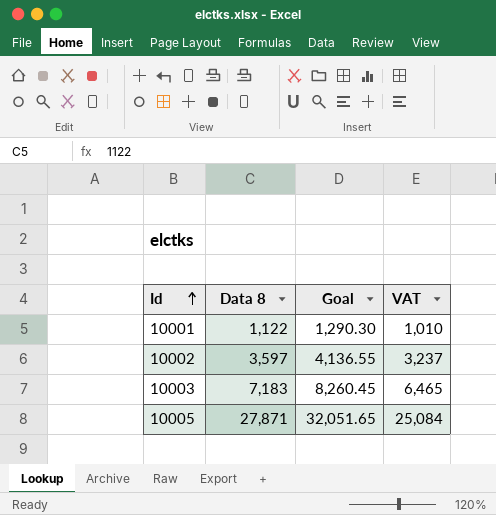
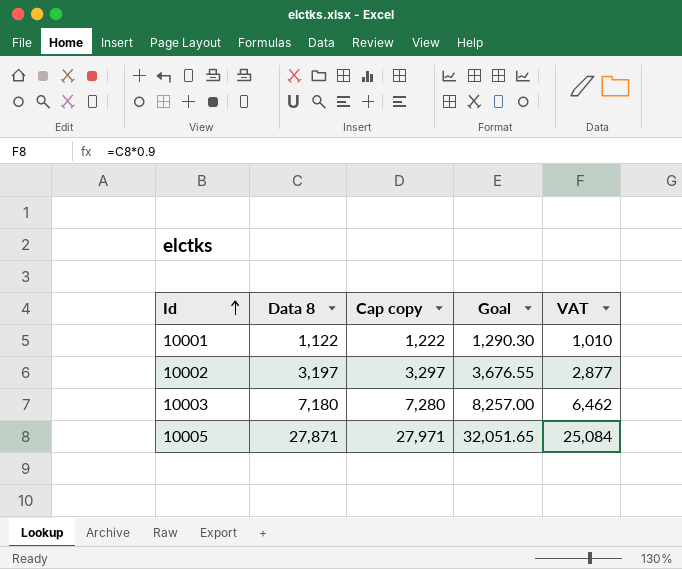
column Cap copy | formula: none -> [Data 8] + 100
10002 | Data 8: 3,597 -> 3,197
10002 | Goal: 4,136.55 -> 3,676.55
10002 | VAT: 3,237 -> 2,877
10003 | Data 8: 7,183 -> 7,180
10003 | Goal: 8,260.45 -> 8,257.00
10003 | VAT: 6,465 -> 6,462

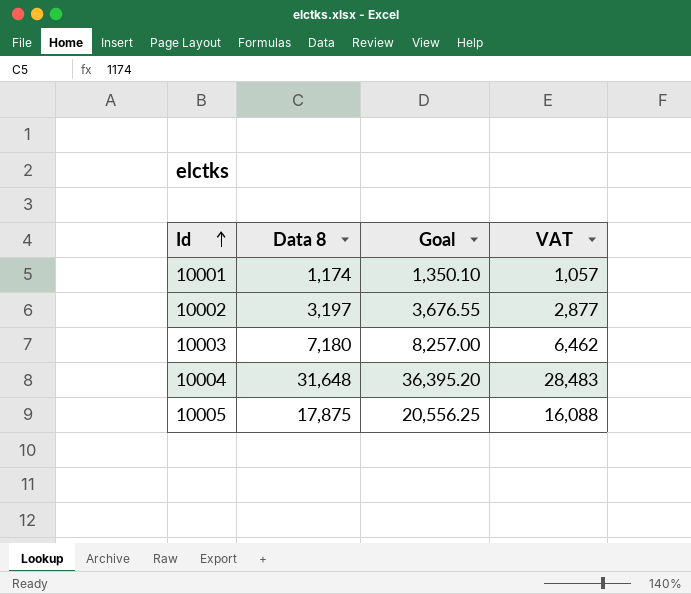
column Cap copy | formula: [Data 8] + 100 -> none
10001 | Data 8: 1,122 -> 1,174
10001 | Goal: 1,290.30 -> 1,350.10
10001 | VAT: 1,010 -> 1,057
row 10004: none -> 31,648 | 36,395.20 | 28,483
10005 | Data 8: 27,871 -> 17,875
10005 | Goal: 32,051.65 -> 20,556.25
10005 | VAT: 25,084 -> 16,088

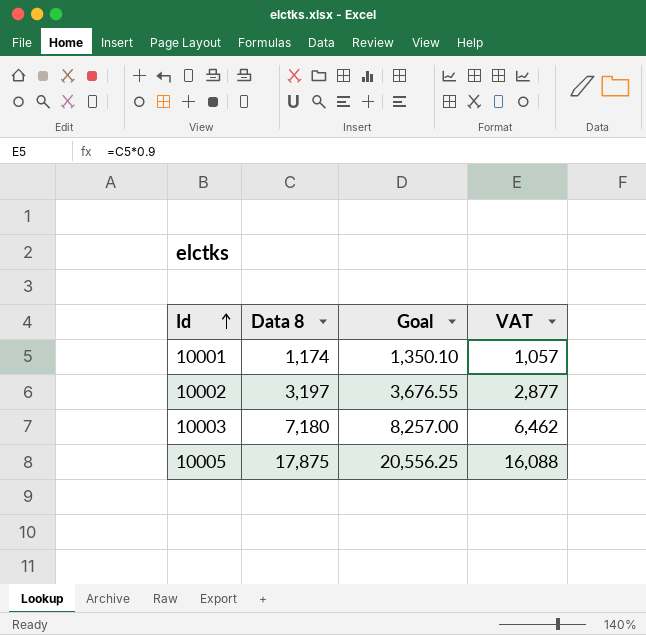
row 10004: 31,648 | 36,395.20 | 28,483 -> none

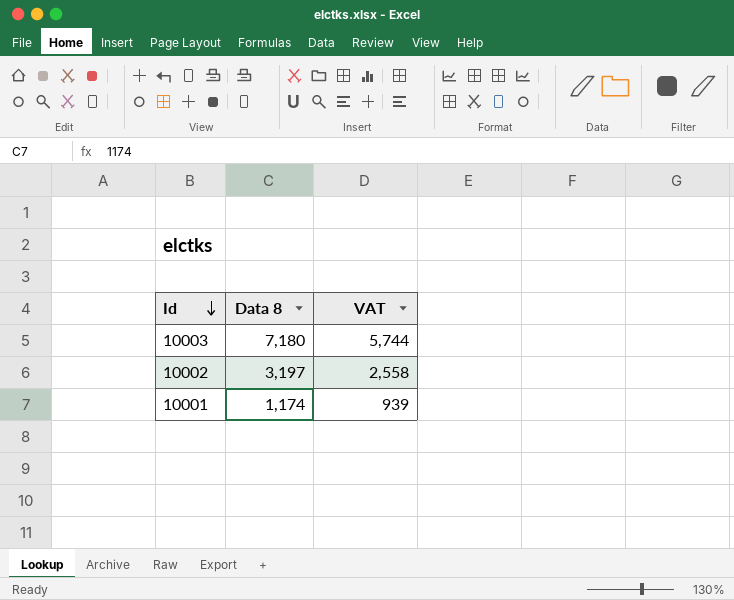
row order: Id ascending -> Id descending
column Goal | formula: [Data 8] * 1.15 -> none
column VAT | formula: [Data 8] * 0.9 -> [Data 8] * 0.8
row 10005: 17,875 | 20,556.25 | 16,088 -> none

